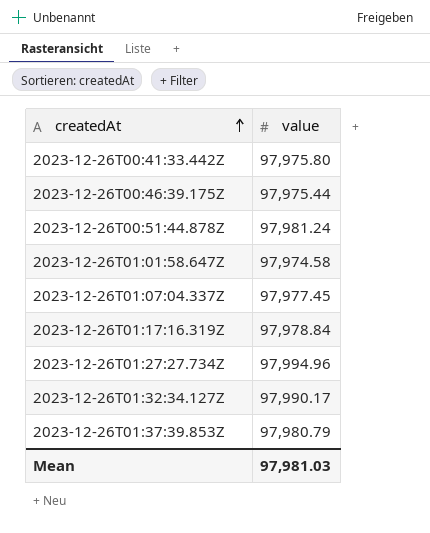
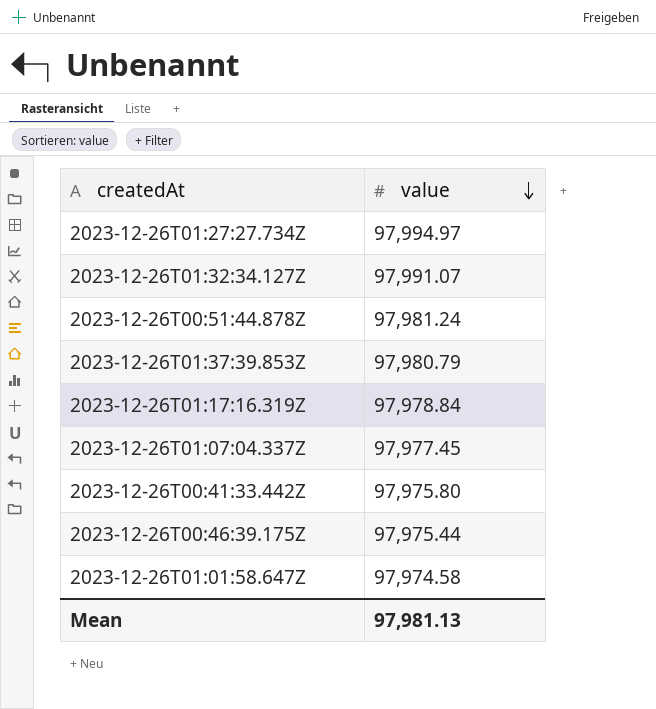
row order: createdAt ascending -> value descending
2023-12-26T01:27:27.734Z | value: 97,994.96 -> 97,994.97
2023-12-26T01:32:34.127Z | value: 97,990.17 -> 97,991.07
Mean | value: 97,981.03 -> 97,981.13

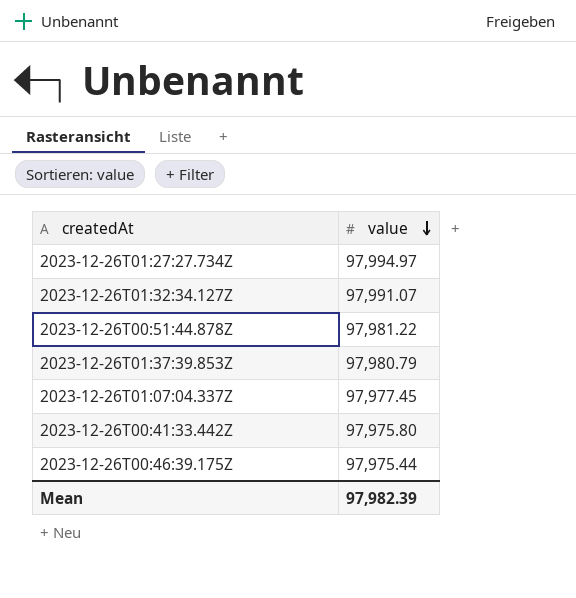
row 2023-12-26T01:17:16.319Z: 97,978.84 -> none
row 2023-12-26T01:01:58.647Z: 97,974.58 -> none
2023-12-26T00:51:44.878Z | value: 97,981.24 -> 97,981.22
Mean | value: 97,981.13 -> 97,982.39

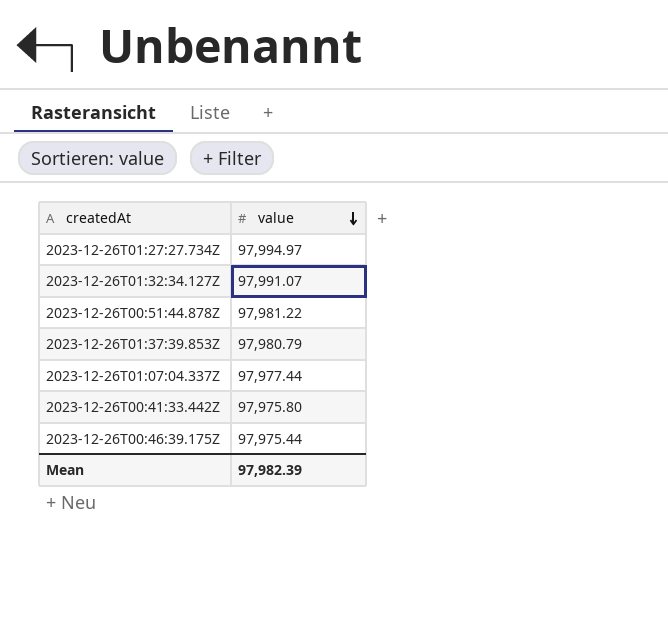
2023-12-26T01:07:04.337Z | value: 97,977.45 -> 97,977.44

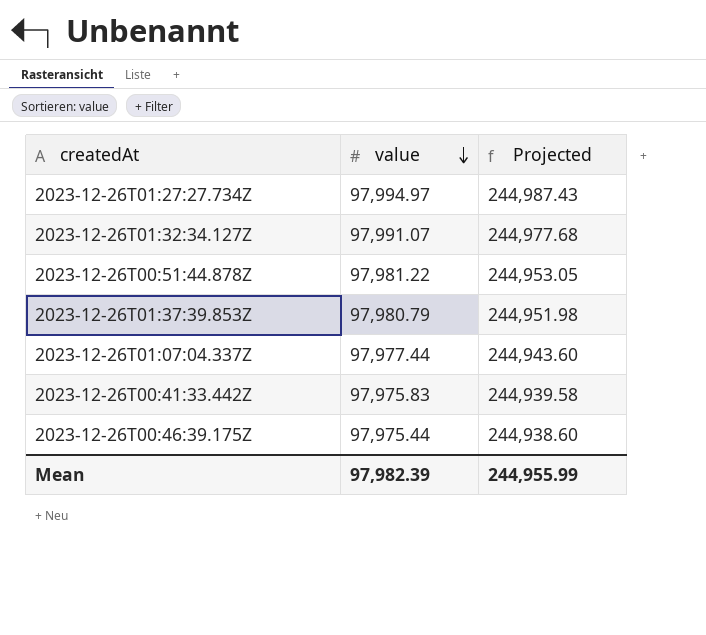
column Projected | formula: none -> [value] * 2.5
2023-12-26T00:41:33.442Z | value: 97,975.80 -> 97,975.83

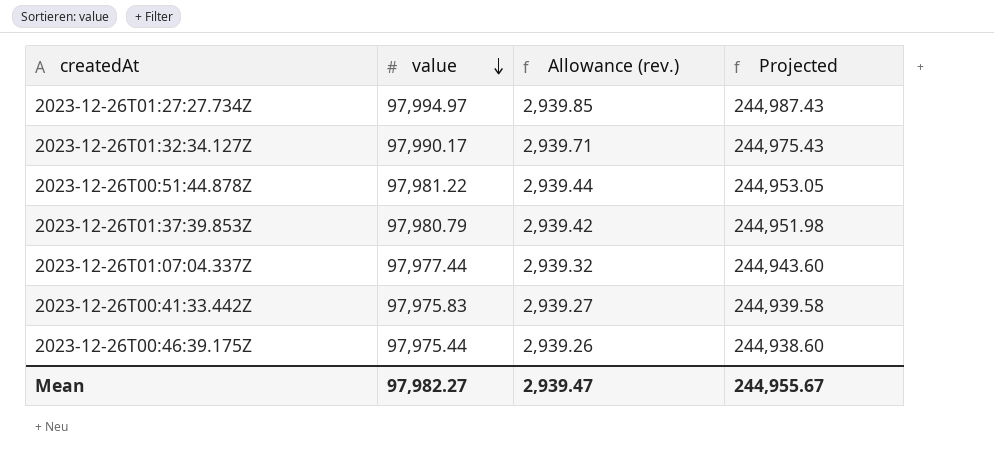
column Allowance (rev.) | formula: none -> [value] * 0.03
2023-12-26T01:32:34.127Z | value: 97,991.07 -> 97,990.17
2023-12-26T01:32:34.127Z | Projected: 244,977.68 -> 244,975.43
Mean | value: 97,982.39 -> 97,982.27
Mean | Projected: 244,955.99 -> 244,955.67

